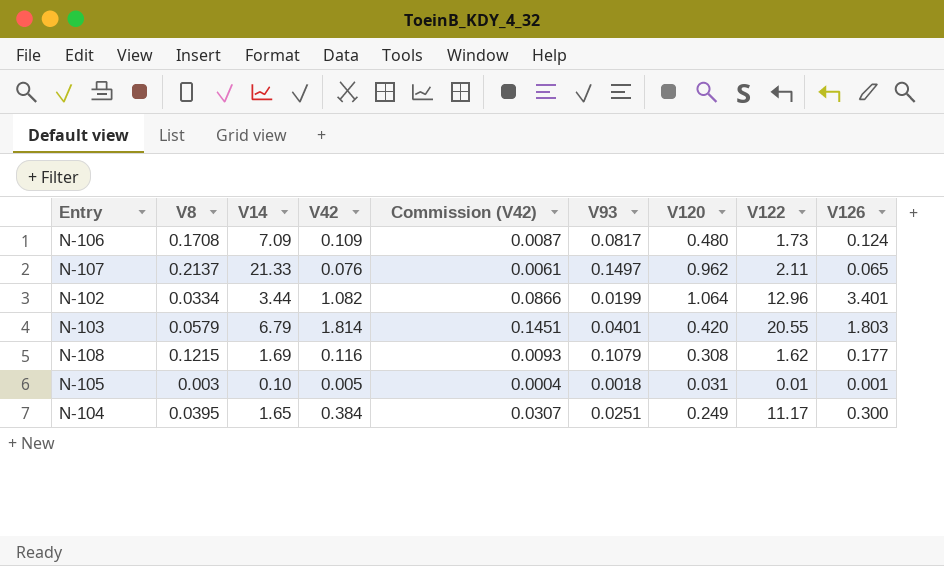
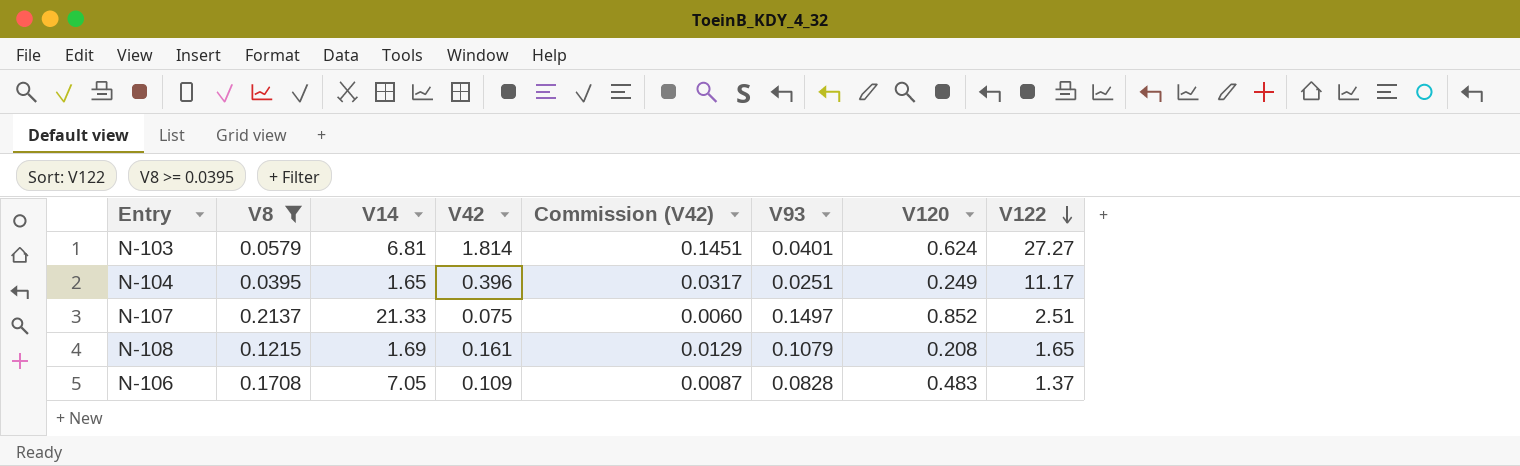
filter: none -> V8 >= 0.0395
row order: none -> V122 descending
column V126 | position: 9 -> none
N-103 | V14: 6.79 -> 6.81
N-103 | V120: 0.420 -> 0.624
N-103 | V122: 20.55 -> 27.27
N-104 | V42: 0.384 -> 0.396
N-104 | Commission (V42): 0.0307 -> 0.0317
N-107 | V42: 0.076 -> 0.075
N-107 | Commission (V42): 0.0061 -> 0.0060
N-107 | V120: 0.962 -> 0.852
N-107 | V122: 2.11 -> 2.51
N-108 | V42: 0.116 -> 0.161
N-108 | Commission (V42): 0.0093 -> 0.0129
N-108 | V120: 0.308 -> 0.208
N-108 | V122: 1.62 -> 1.65
N-106 | V14: 7.09 -> 7.05
N-106 | V93: 0.0817 -> 0.0828
N-106 | V120: 0.480 -> 0.483
N-106 | V122: 1.73 -> 1.37

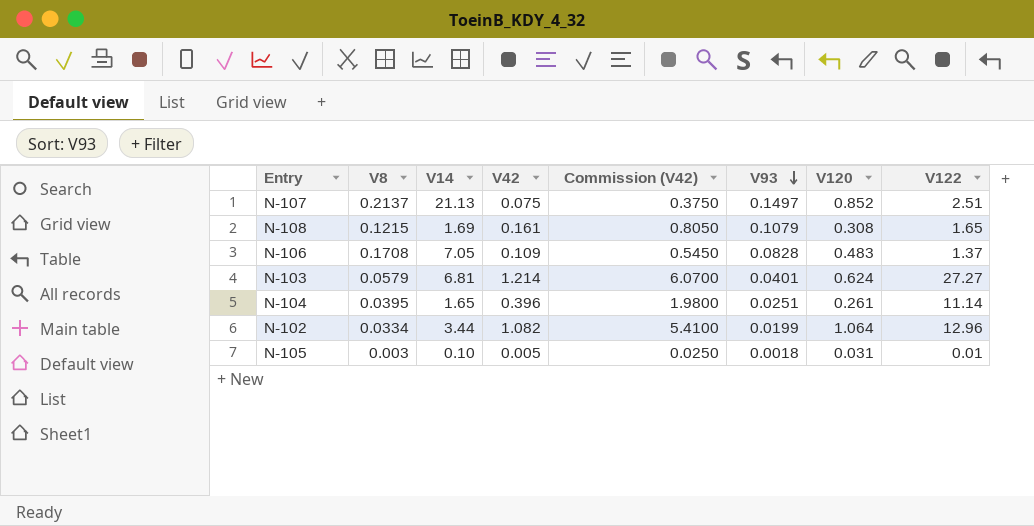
filter: V8 >= 0.0395 -> none
row order: V122 descending -> V93 descending
column Commission (V42) | formula: [V42] * 0.08 -> [V42] * 5
N-107 | V14: 21.33 -> 21.13
N-108 | V120: 0.208 -> 0.308
N-103 | V42: 1.814 -> 1.214
N-104 | V120: 0.249 -> 0.261
N-104 | V122: 11.17 -> 11.14

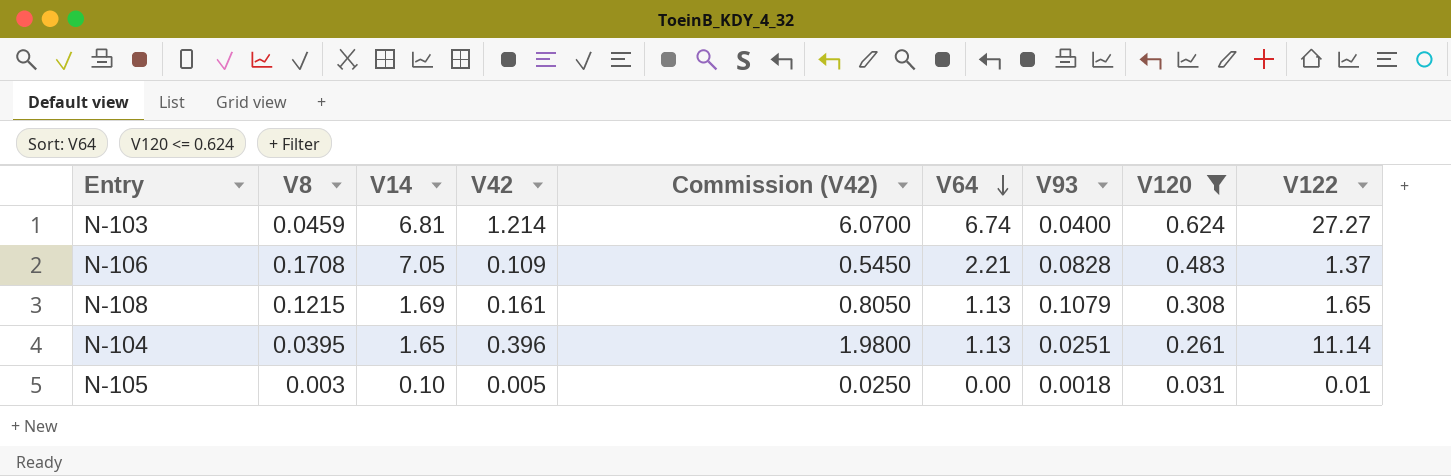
filter: none -> V120 <= 0.624
row order: V93 descending -> V64 descending
column V64 | position: none -> 6
N-103 | V8: 0.0579 -> 0.0459
N-103 | V93: 0.0401 -> 0.0400

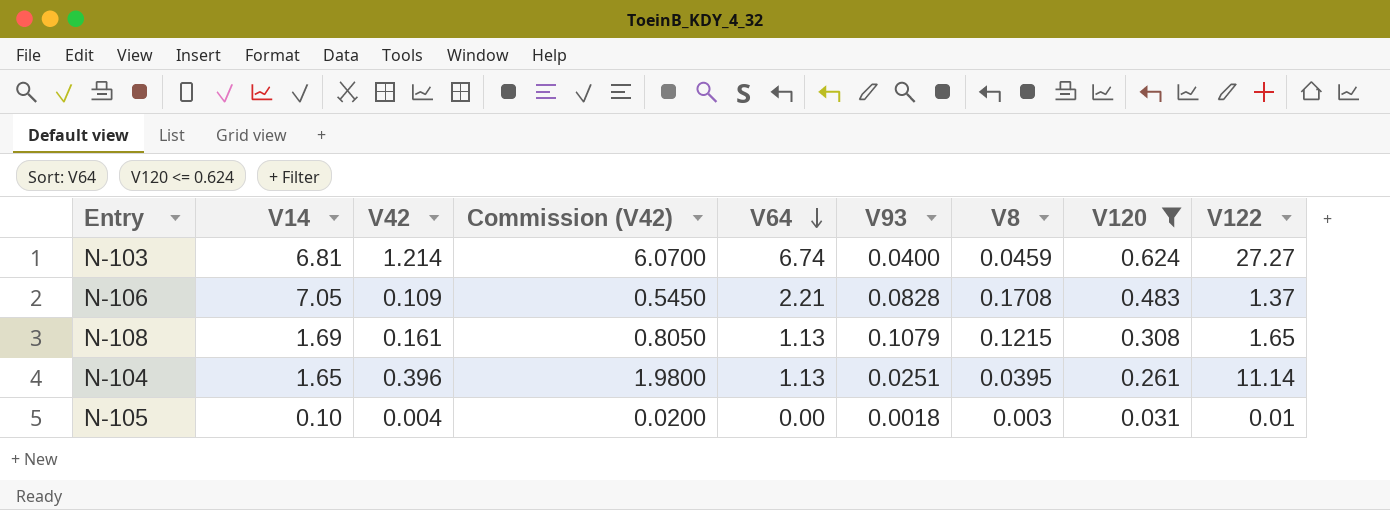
column V8 | position: 2 -> 7
N-105 | V42: 0.005 -> 0.004
N-105 | Commission (V42): 0.0250 -> 0.0200

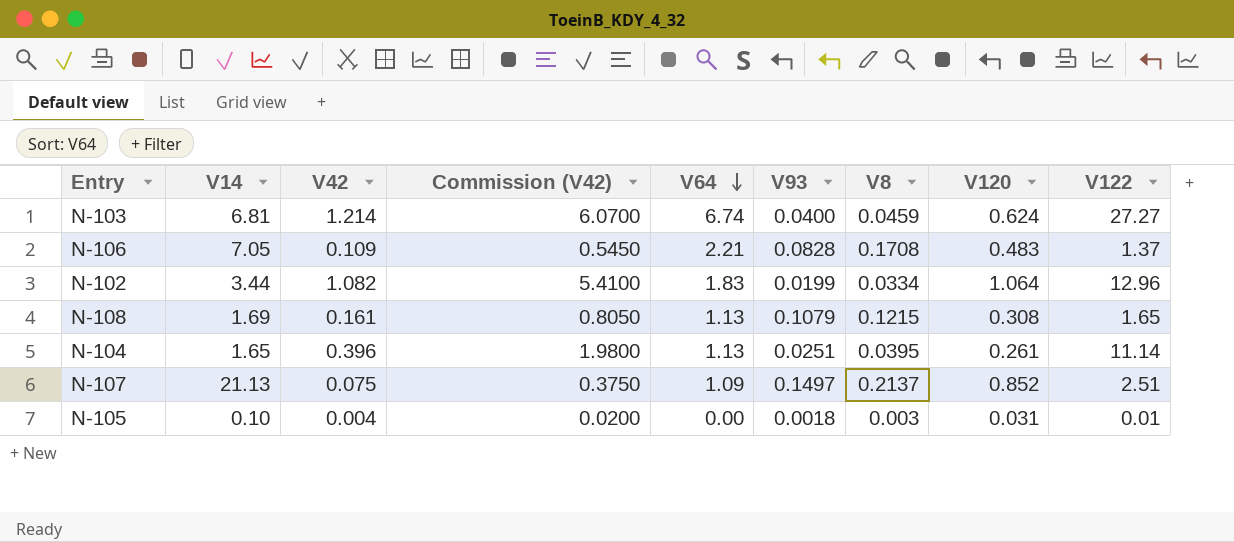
filter: V120 <= 0.624 -> none

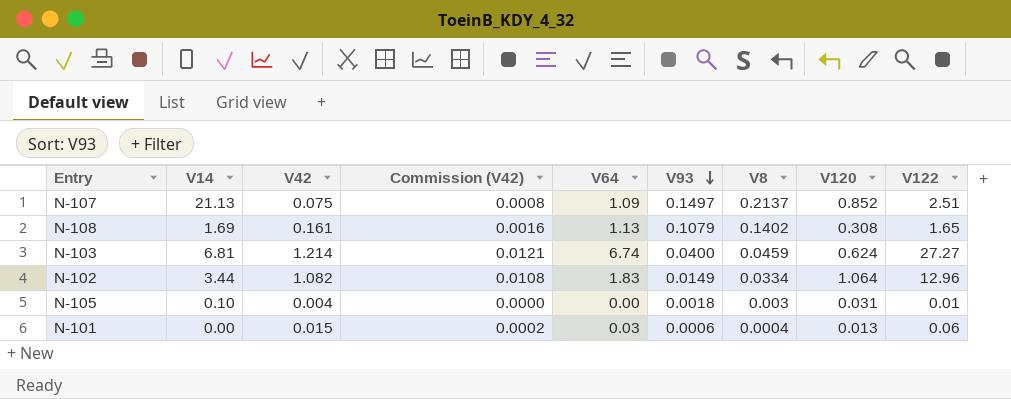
row order: V64 descending -> V93 descending
column Commission (V42) | formula: [V42] * 5 -> [V42] * 0.01
row N-106: 7.05 | 0.109 | 0.5450 | 2.21 | 0.0828 | 0.1708 | 0.483 | 1.37 -> none
row N-104: 1.65 | 0.396 | 1.9800 | 1.13 | 0.0251 | 0.0395 | 0.261 | 11.14 -> none
N-108 | V8: 0.1215 -> 0.1402
N-102 | V93: 0.0199 -> 0.0149
row N-101: none -> 0.00 | 0.015 | 0.0002 | 0.03 | 0.0006 | 0.0004 | 0.013 | 0.06

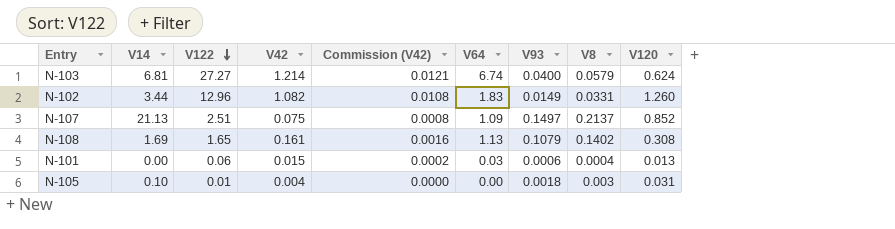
row order: V93 descending -> V122 descending
column V122 | position: 9 -> 3
N-103 | V8: 0.0459 -> 0.0579
N-102 | V8: 0.0334 -> 0.0331
N-102 | V120: 1.064 -> 1.260

